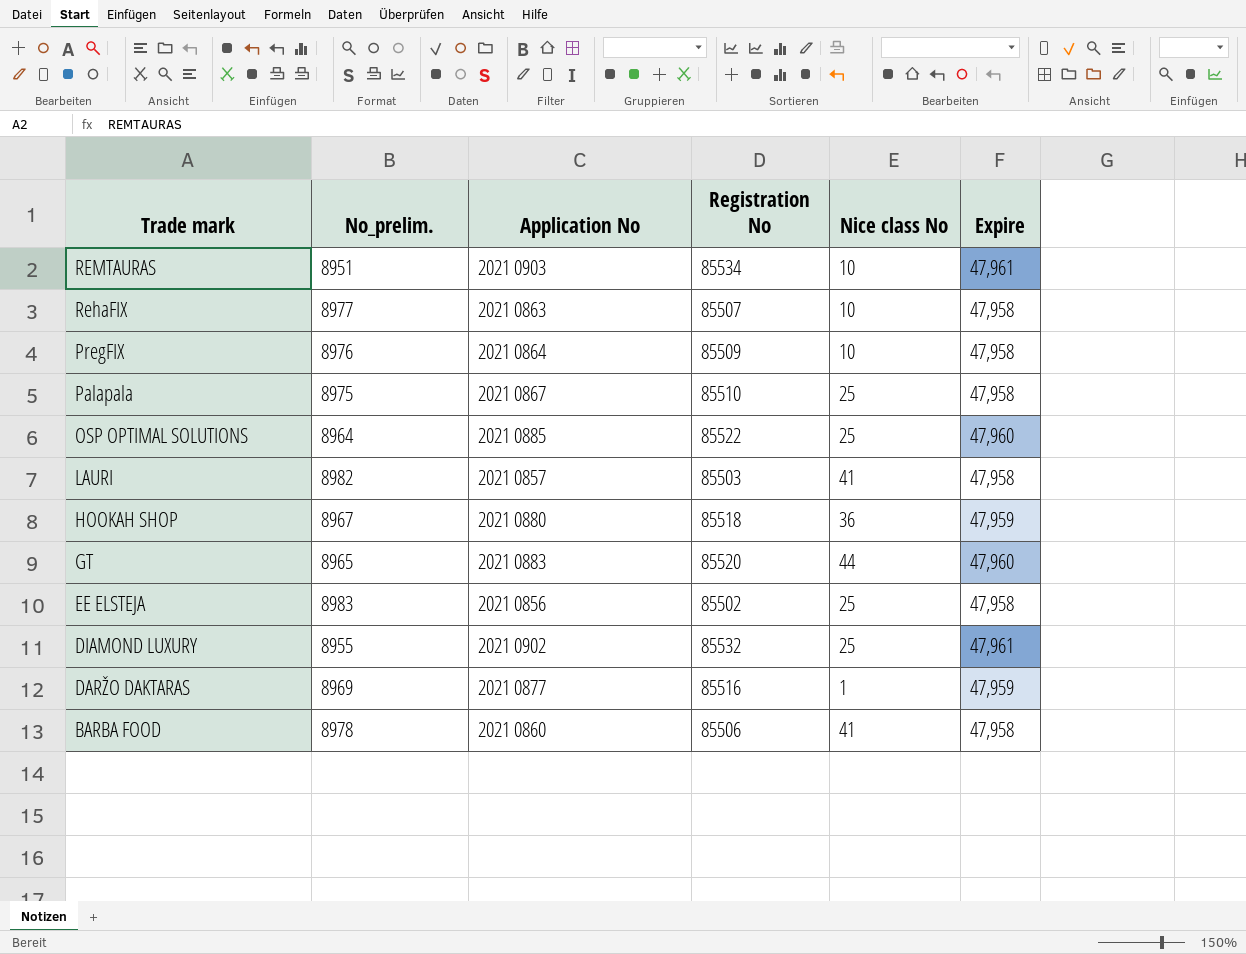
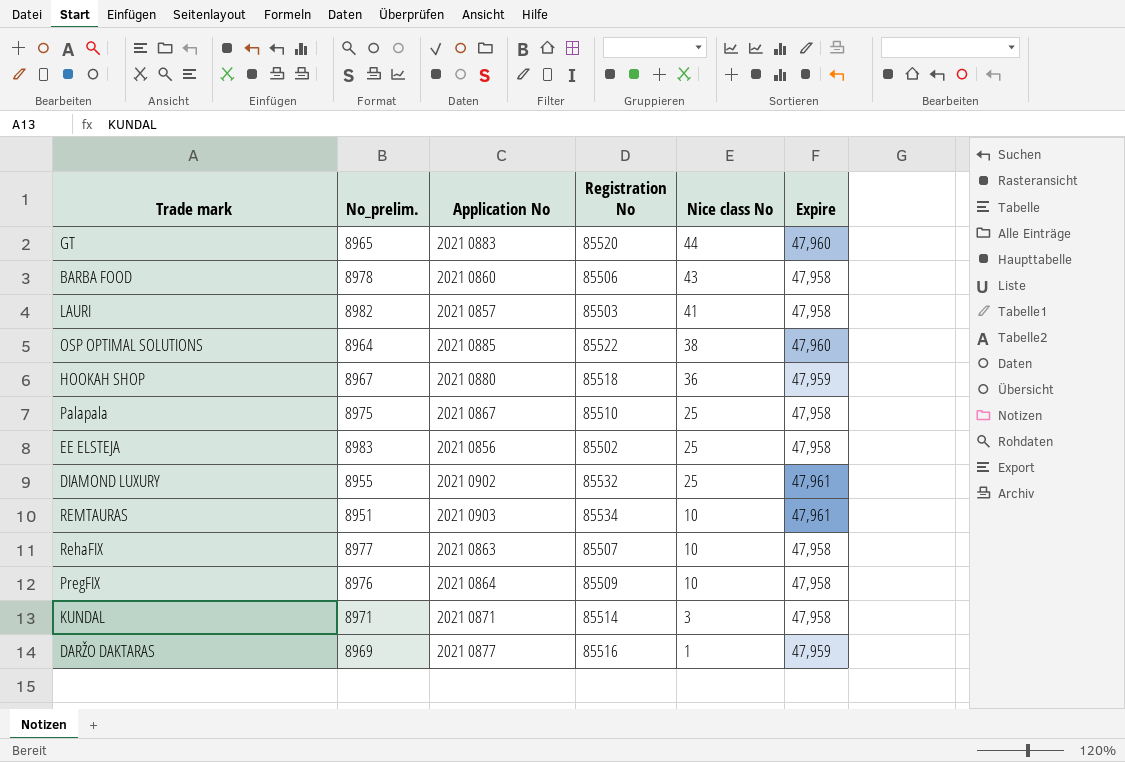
row order: Trade mark descending -> Nice class No descending
BARBA FOOD | Nice class No: 41 -> 43
OSP OPTIMAL SOLUTIONS | Nice class No: 25 -> 38
row KUNDAL: none -> 8971 | 2021 0871 | 85514 | 3 | 47,958

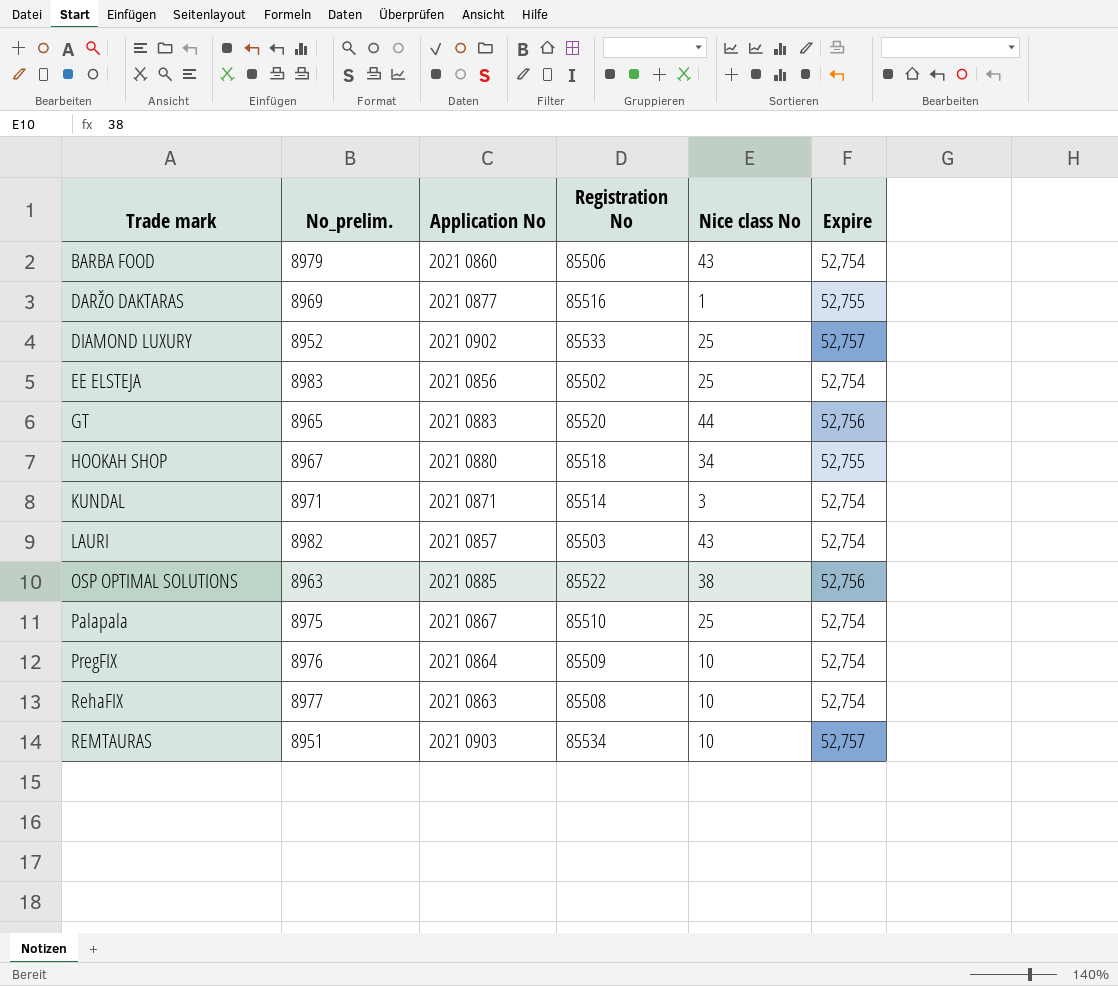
row order: Nice class No descending -> Trade mark ascending
BARBA FOOD | No_prelim.: 8978 -> 8979
BARBA FOOD | Expire: 47,958 -> 52,754
DARŽO DAKTARAS | Expire: 47,959 -> 52,755
DIAMOND LUXURY | No_prelim.: 8955 -> 8952
DIAMOND LUXURY | Registration No: 85532 -> 85533
DIAMOND LUXURY | Expire: 47,961 -> 52,757
EE ELSTEJA | Expire: 47,958 -> 52,754
GT | Expire: 47,960 -> 52,756
HOOKAH SHOP | Nice class No: 36 -> 34
HOOKAH SHOP | Expire: 47,959 -> 52,755
KUNDAL | Expire: 47,958 -> 52,754
LAURI | Nice class No: 41 -> 43
LAURI | Expire: 47,958 -> 52,754
OSP OPTIMAL SOLUTIONS | No_prelim.: 8964 -> 8963
OSP OPTIMAL SOLUTIONS | Expire: 47,960 -> 52,756
Palapala | Expire: 47,958 -> 52,754
PregFIX | Expire: 47,958 -> 52,754
RehaFIX | Registration No: 85507 -> 85508
RehaFIX | Expire: 47,958 -> 52,754
REMTAURAS | Expire: 47,961 -> 52,757

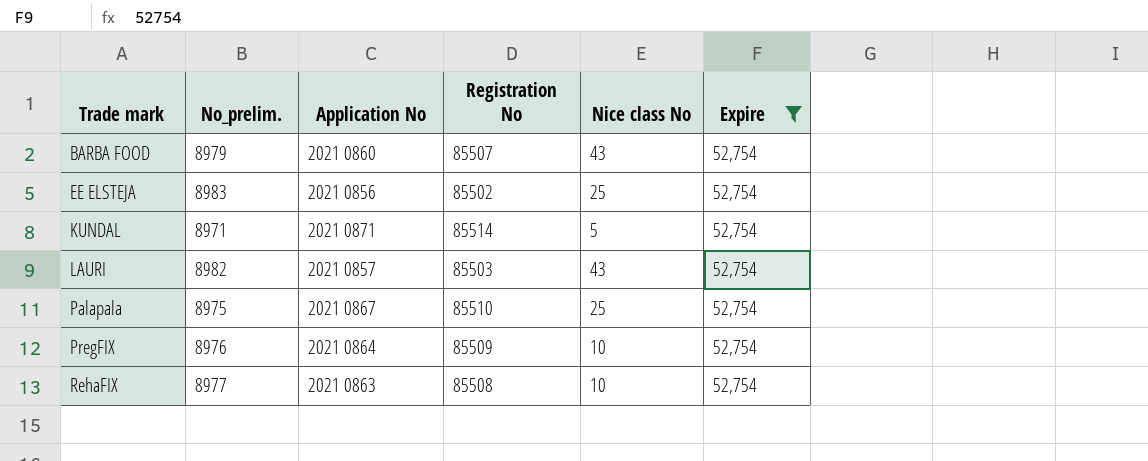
filter: none -> Expire = 52,754
BARBA FOOD | Registration No: 85506 -> 85507
KUNDAL | Nice class No: 3 -> 5

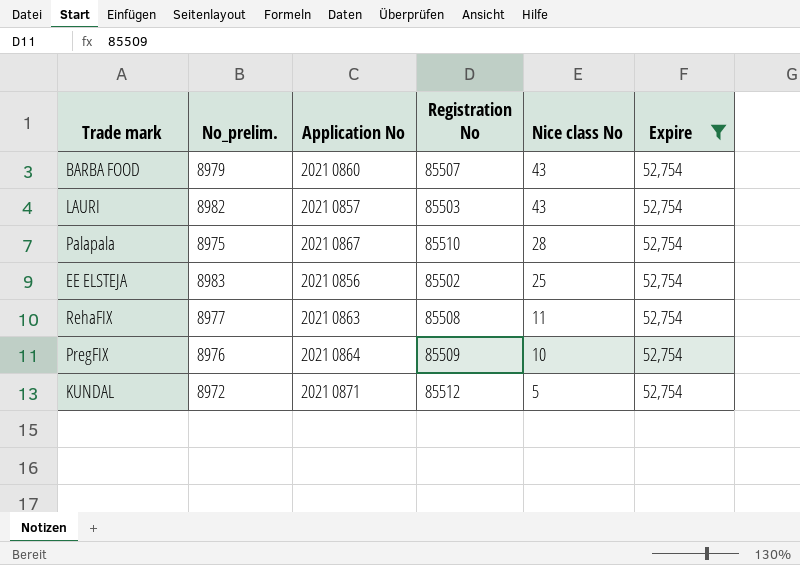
row order: Trade mark ascending -> Nice class No descending
Palapala | Nice class No: 25 -> 28
RehaFIX | Nice class No: 10 -> 11
KUNDAL | No_prelim.: 8971 -> 8972
KUNDAL | Registration No: 85514 -> 85512

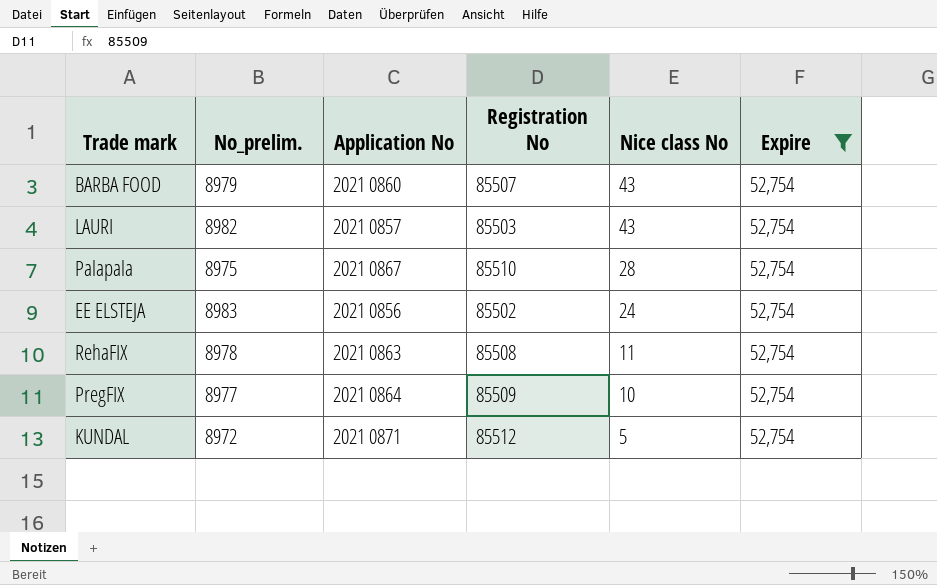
EE ELSTEJA | Nice class No: 25 -> 24
RehaFIX | No_prelim.: 8977 -> 8978
PregFIX | No_prelim.: 8976 -> 8977

